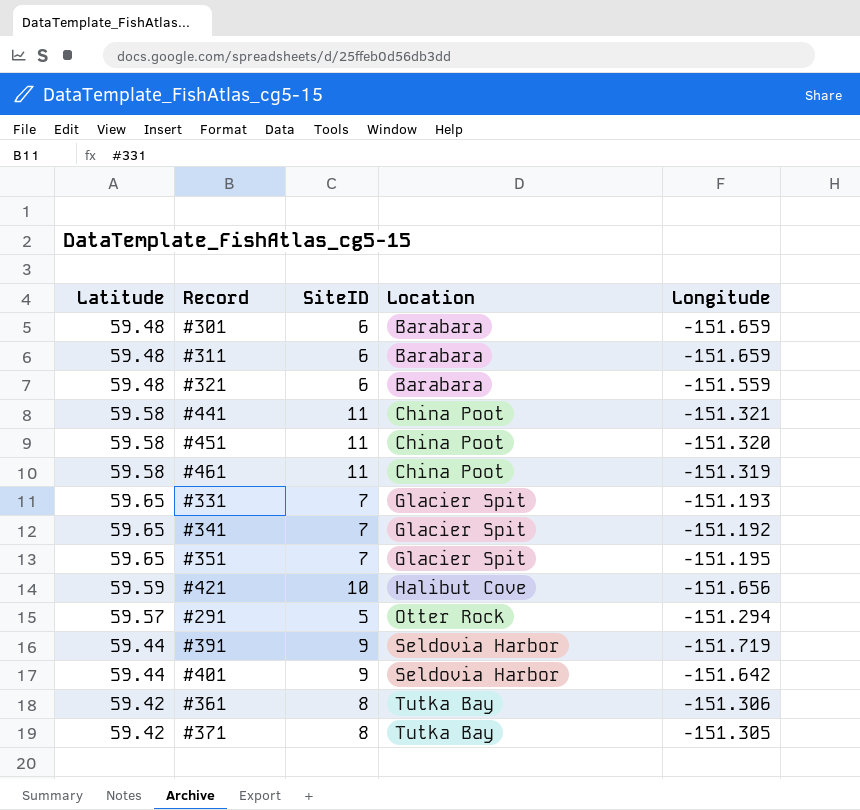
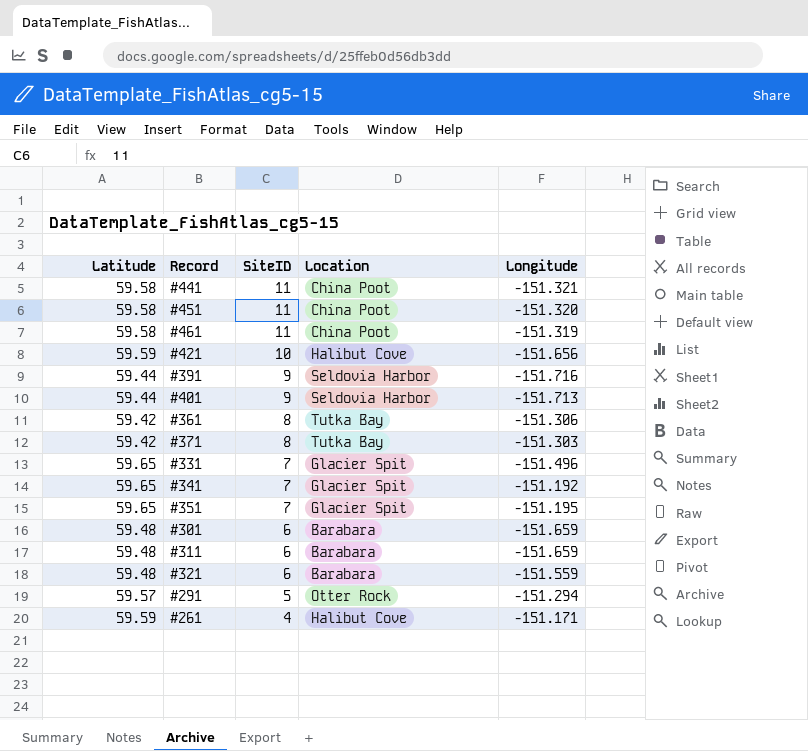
row order: Location ascending -> SiteID descending
#391 | Longitude: -151.719 -> -151.716
#401 | Longitude: -151.642 -> -151.713
#371 | Longitude: -151.305 -> -151.303
#331 | Longitude: -151.193 -> -151.496
row #261: none -> 59.59 | 4 | Halibut Cove | -151.171

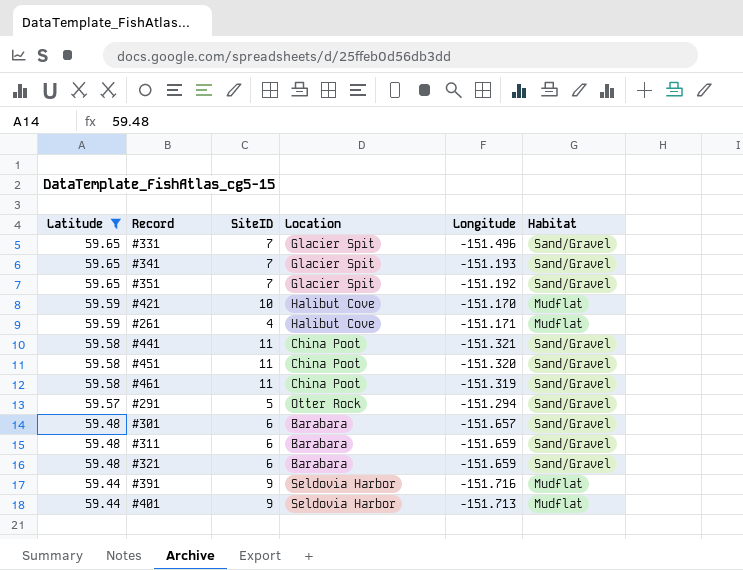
filter: none -> Latitude != 59.42
row order: SiteID descending -> Latitude descending
column Habitat | position: none -> 6
#341 | Longitude: -151.192 -> -151.193
#351 | Longitude: -151.195 -> -151.192
#421 | Longitude: -151.656 -> -151.170
#301 | Longitude: -151.659 -> -151.657
#321 | Longitude: -151.559 -> -151.659

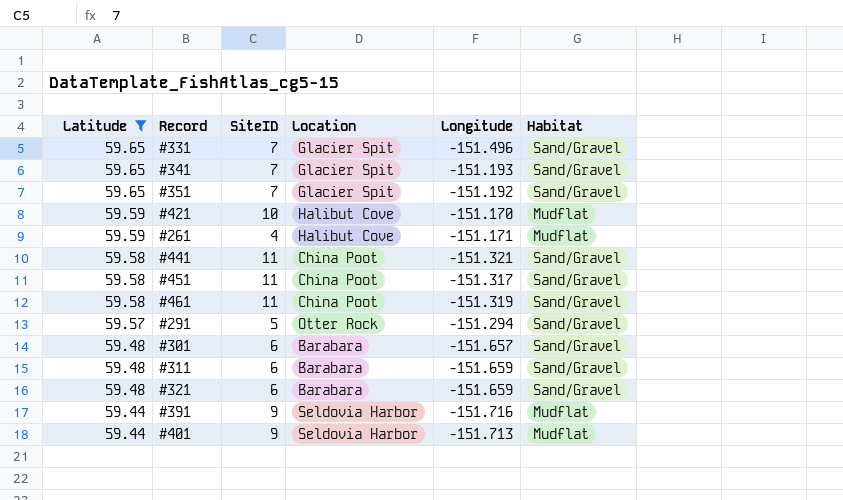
#451 | Longitude: -151.320 -> -151.317

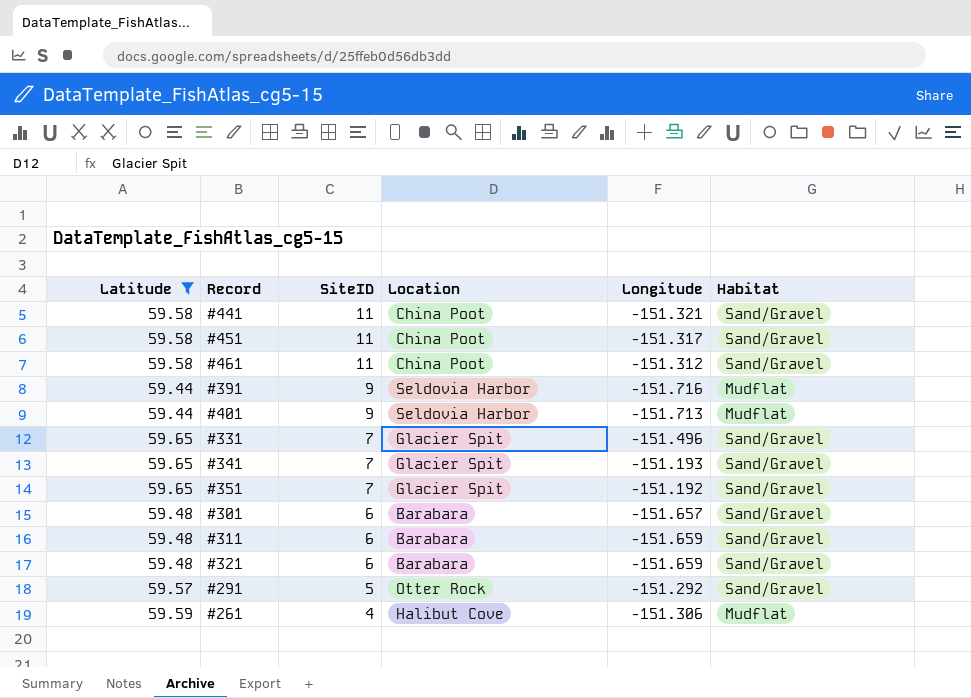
row order: Latitude descending -> SiteID descending
row #421: 59.59 | 10 | Halibut Cove | -151.170 | Mudflat -> none
#461 | Longitude: -151.319 -> -151.312
#291 | Longitude: -151.294 -> -151.292
#261 | Longitude: -151.171 -> -151.306

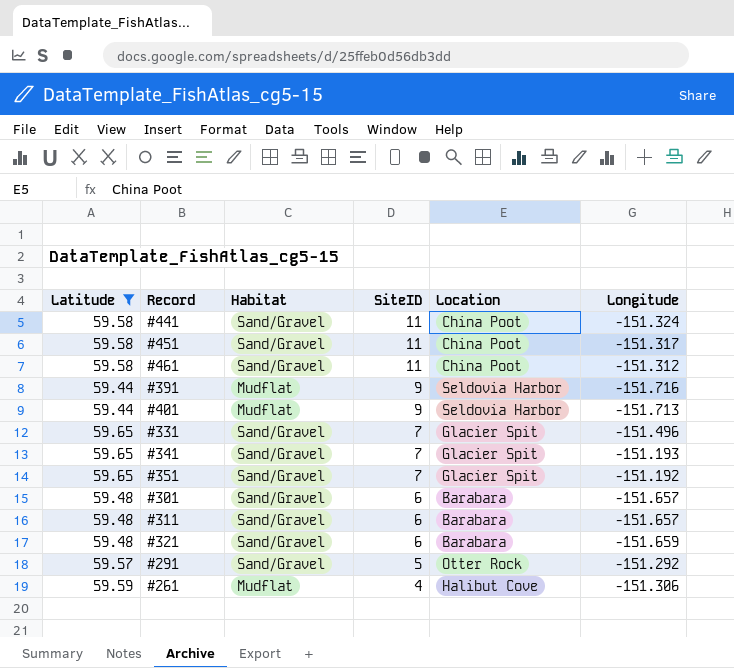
column Habitat | position: 6 -> 3
#441 | Longitude: -151.321 -> -151.324
#311 | Longitude: -151.659 -> -151.657

